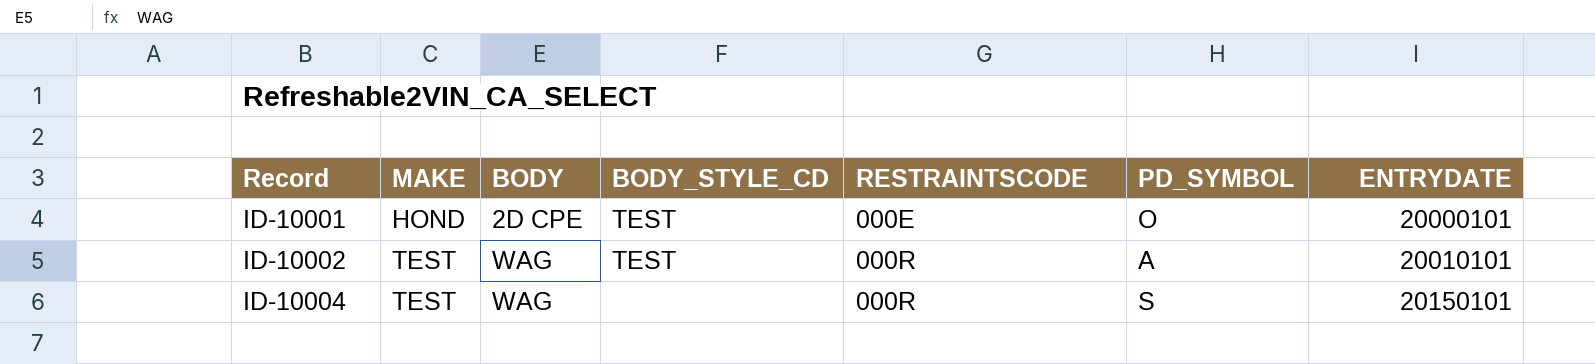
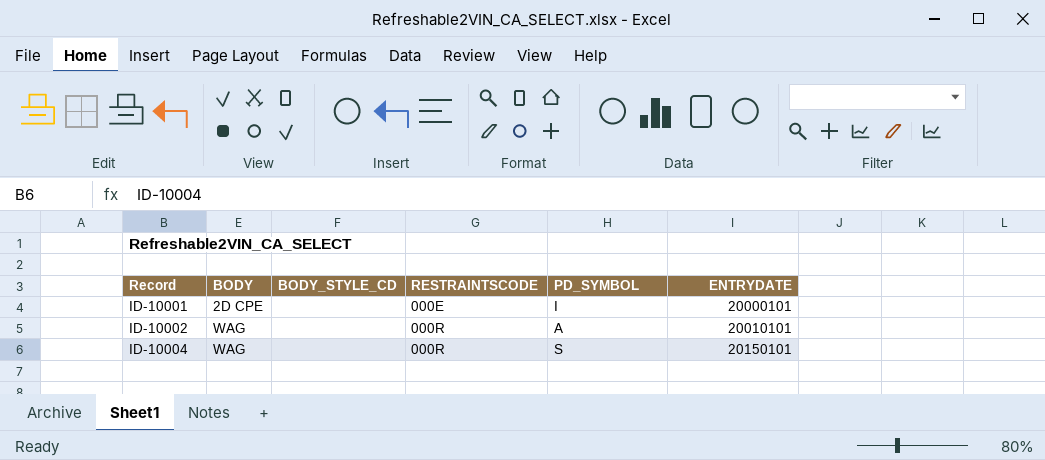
column MAKE | position: 2 -> none
ID-10001 | BODY_STYLE_CD: TEST -> none
ID-10001 | PD_SYMBOL: O -> I
ID-10002 | BODY_STYLE_CD: TEST -> none

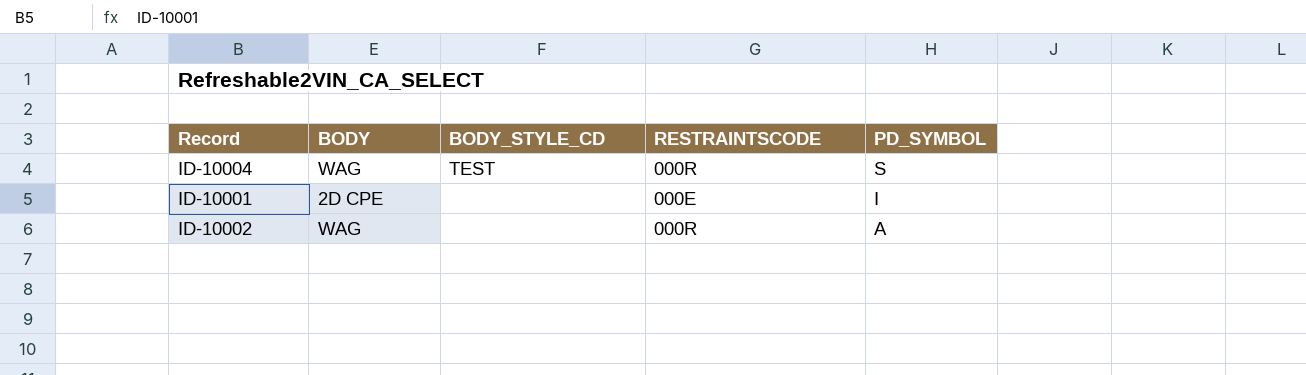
row order: Record ascending -> PD_SYMBOL descending
column ENTRYDATE | position: 6 -> none
ID-10004 | BODY_STYLE_CD: none -> TEST

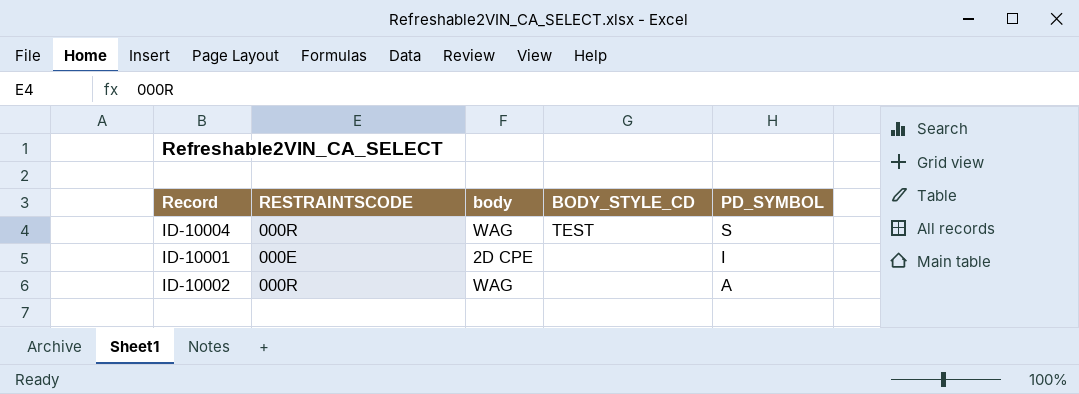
column RESTRAINTSCODE | position: 4 -> 2
column name: BODY -> body

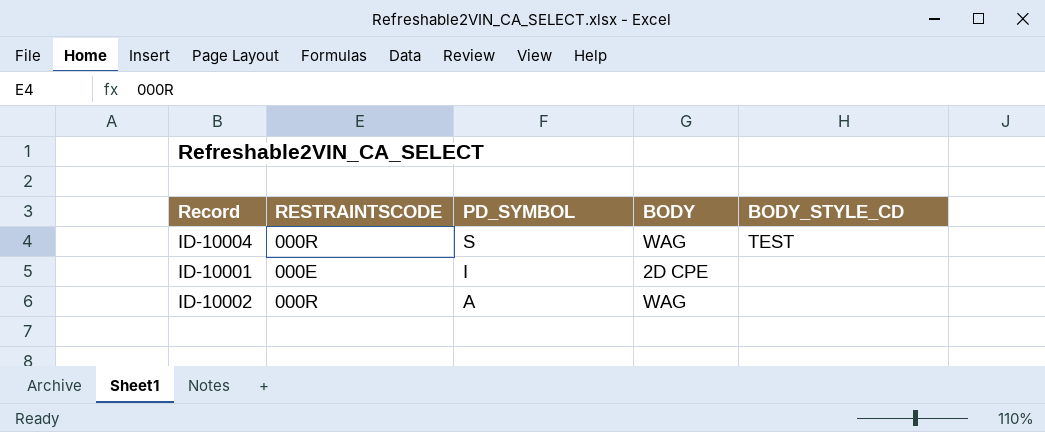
column PD_SYMBOL | position: 5 -> 3
column name: body -> BODY

